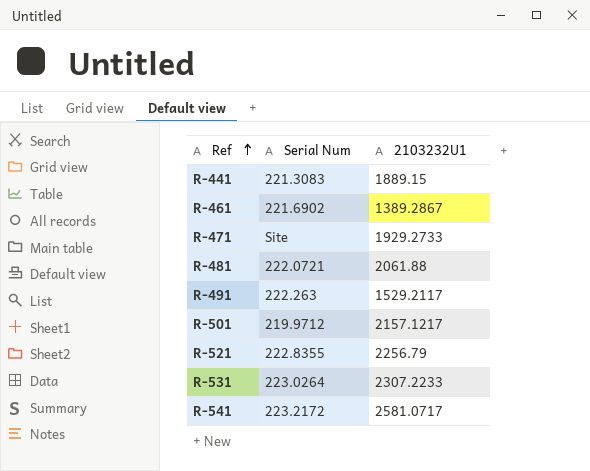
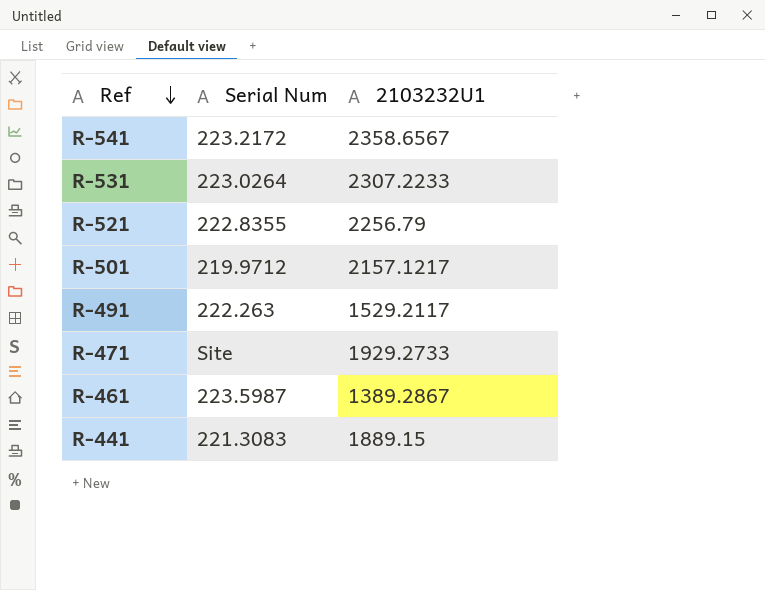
row order: Ref ascending -> Ref descending
row R-481: 222.0721 | 2061.88 -> none
R-541 | 2103232U1: 2581.0717 -> 2358.6567
R-461 | Serial Num: 221.6902 -> 223.5987

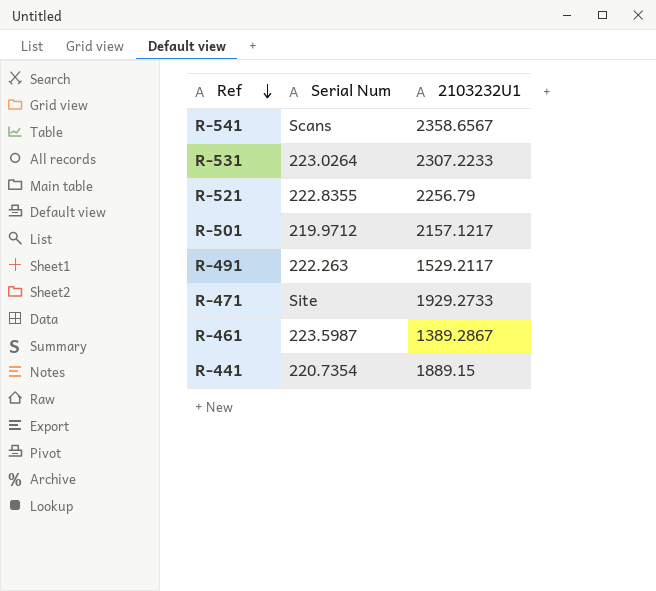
R-541 | Serial Num: 223.2172 -> Scans
R-441 | Serial Num: 221.3083 -> 220.7354

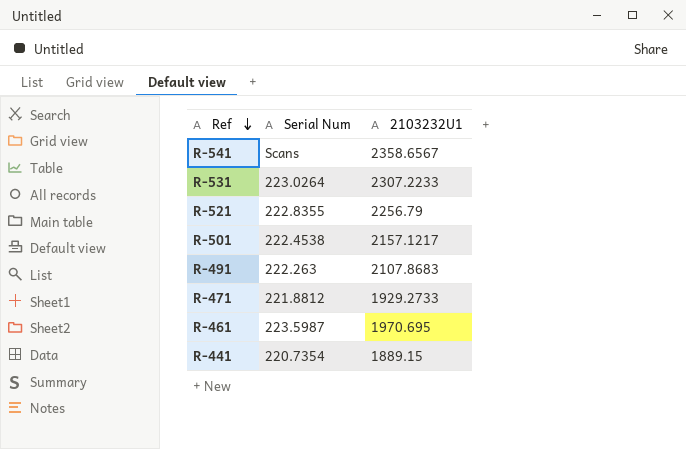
R-501 | Serial Num: 219.9712 -> 222.4538
R-491 | 2103232U1: 1529.2117 -> 2107.8683
R-471 | Serial Num: Site -> 221.8812
R-461 | 2103232U1: 1389.2867 -> 1970.695

